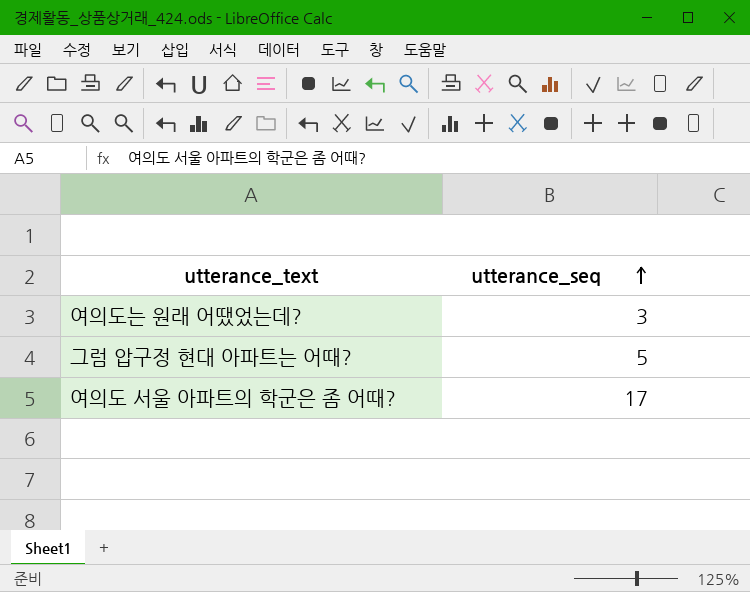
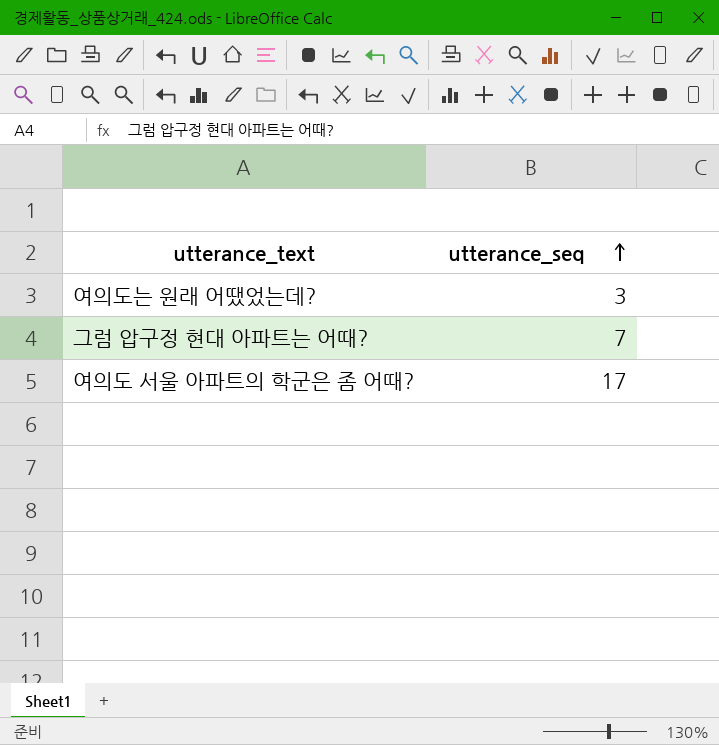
그럼 압구정 현대 아파트는 어때? | utterance_seq: 5 -> 7

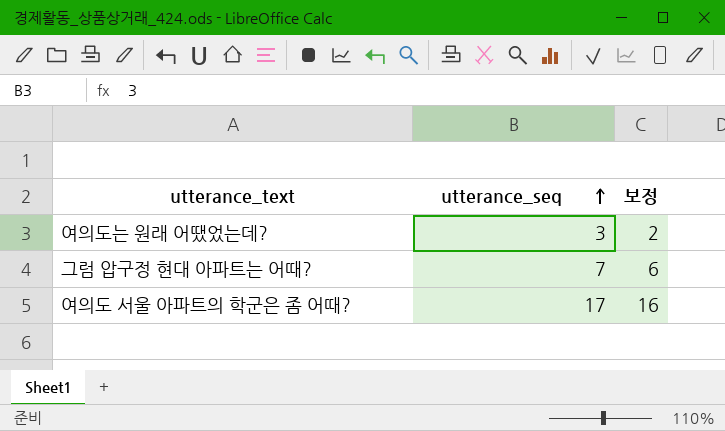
column 보정 | formula: none -> [utterance_seq] - 1

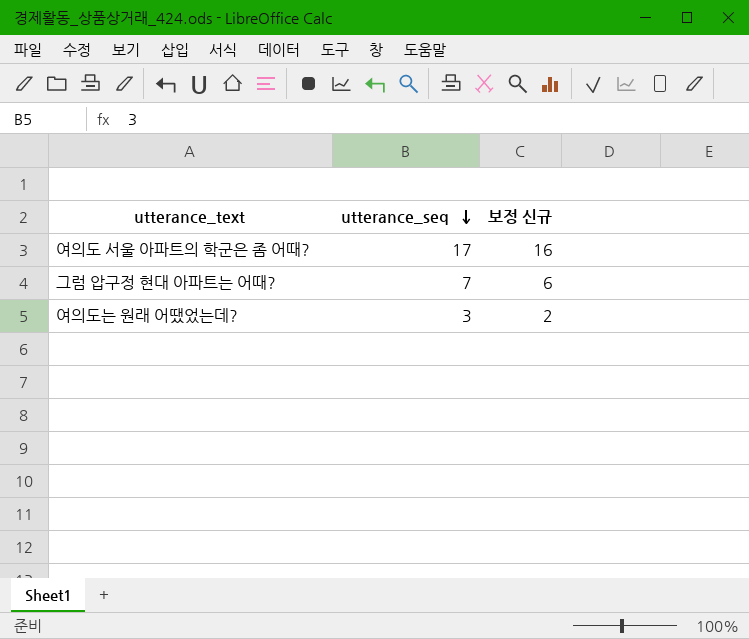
row order: utterance_seq ascending -> utterance_seq descending
column name: 보정 -> 보정 신규

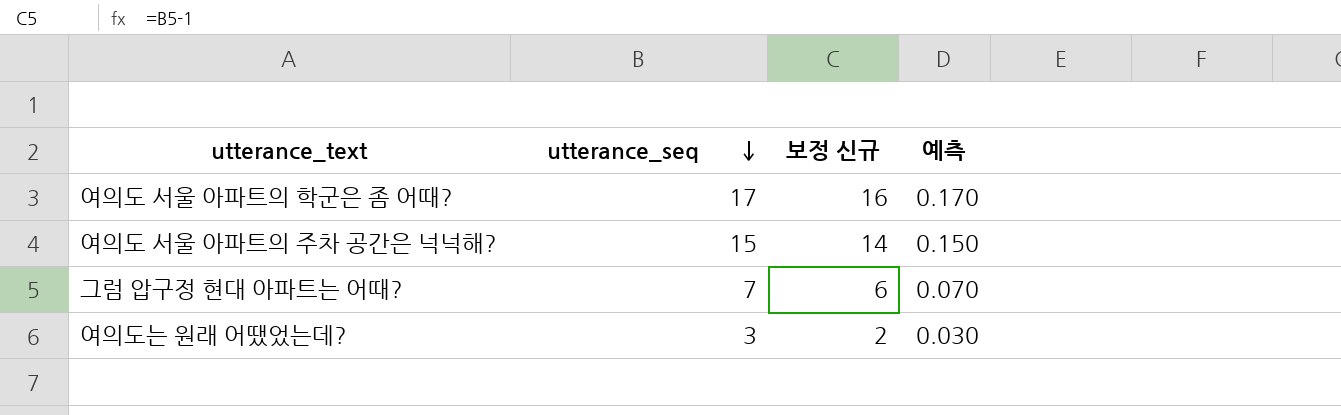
column 예측 | formula: none -> [utterance_seq] * 0.01
row 여의도 서울 아파트의 주차 공간은 넉넉해?: none -> 15 | 14 | 0.150

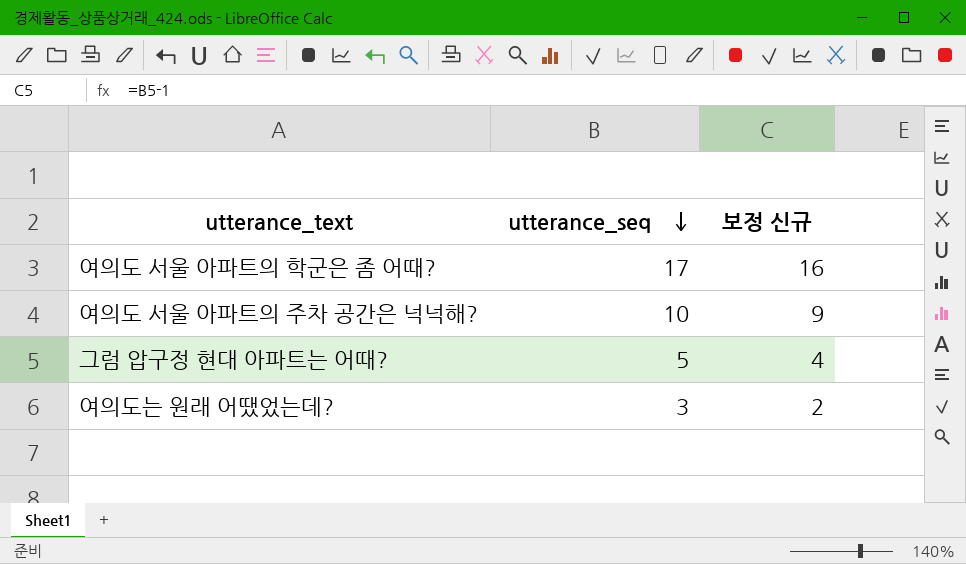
column 예측 | formula: [utterance_seq] * 0.01 -> none
여의도 서울 아파트의 주차 공간은 넉넉해? | utterance_seq: 15 -> 10
여의도 서울 아파트의 주차 공간은 넉넉해? | 보정 신규: 14 -> 9
그럼 압구정 현대 아파트는 어때? | utterance_seq: 7 -> 5
그럼 압구정 현대 아파트는 어때? | 보정 신규: 6 -> 4

